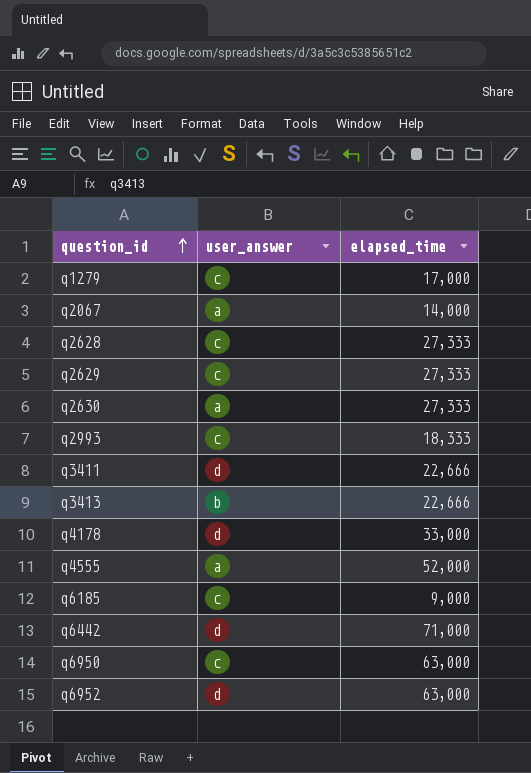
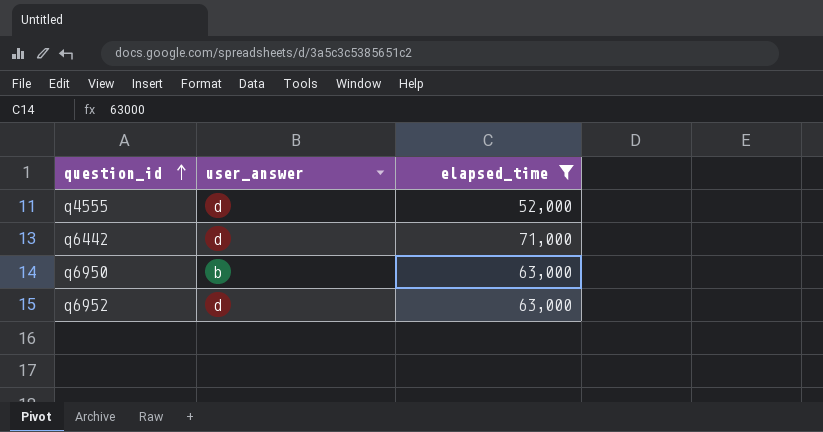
filter: none -> elapsed_time >= 52,000
q4555 | user_answer: a -> d
q6950 | user_answer: c -> b

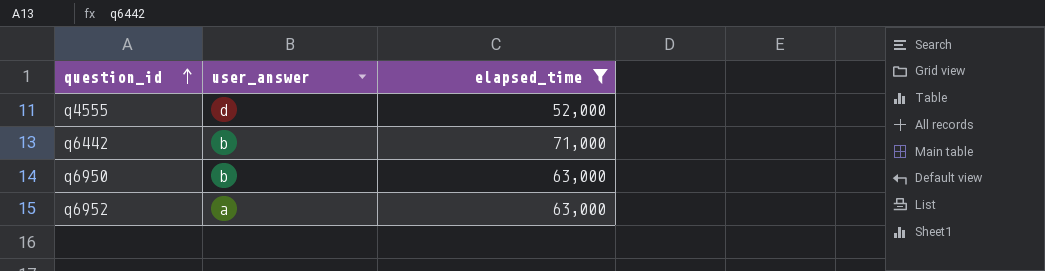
q6442 | user_answer: d -> b
q6952 | user_answer: d -> a

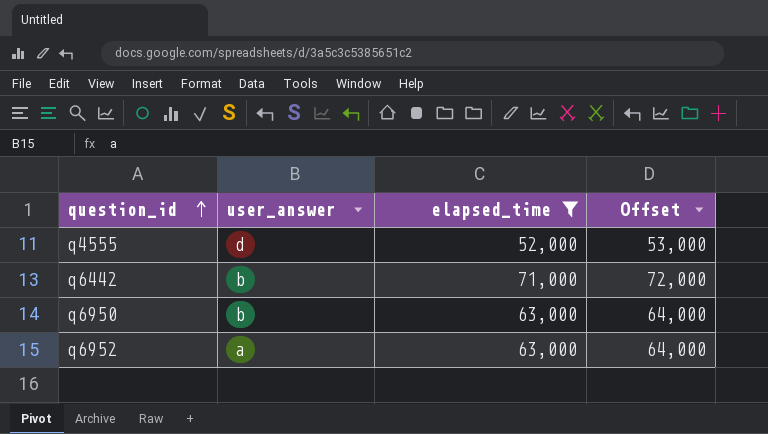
column Offset | formula: none -> [elapsed_time] + 1000

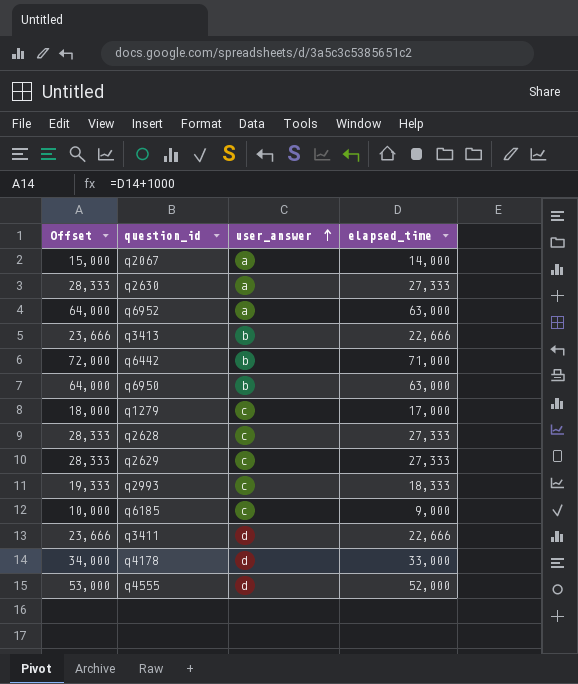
filter: elapsed_time >= 52,000 -> none
row order: question_id ascending -> user_answer ascending
column Offset | position: 4 -> 1

